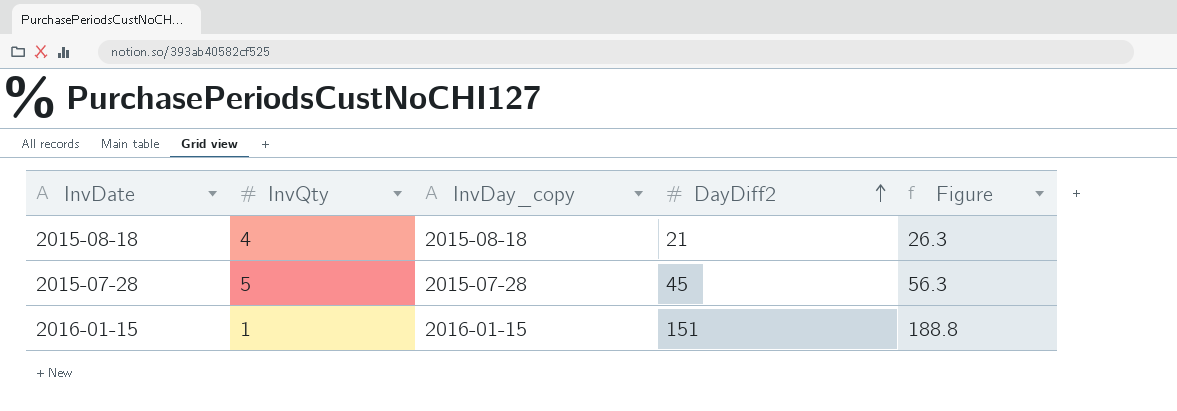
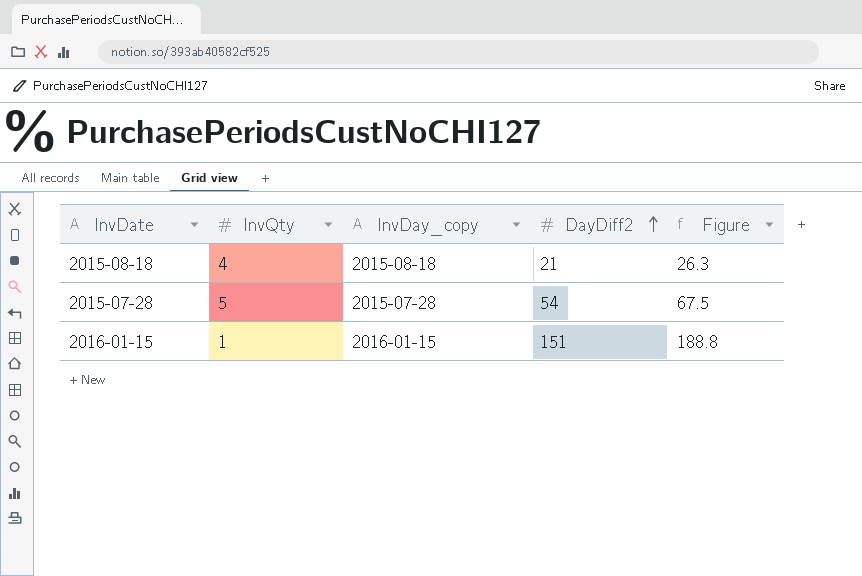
2015-07-28 | DayDiff2: 45 -> 54
2015-07-28 | Figure: 56.3 -> 67.5

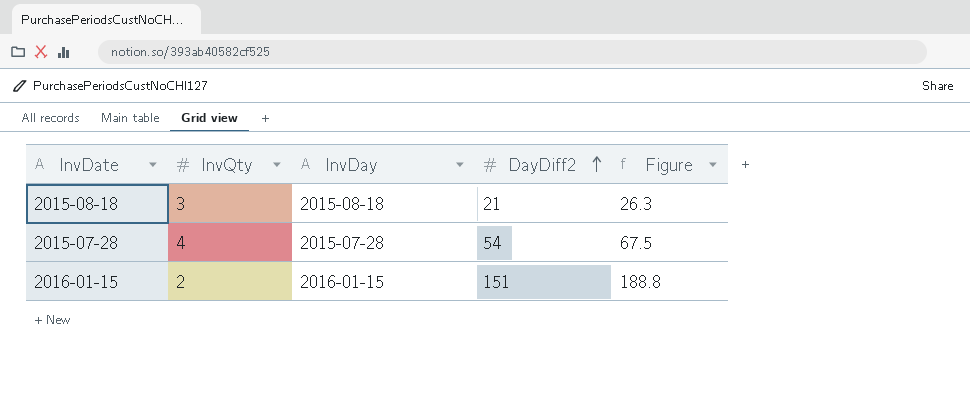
column name: InvDay_copy -> InvDay
2015-08-18 | InvQty: 4 -> 3
2015-07-28 | InvQty: 5 -> 4
2016-01-15 | InvQty: 1 -> 2

